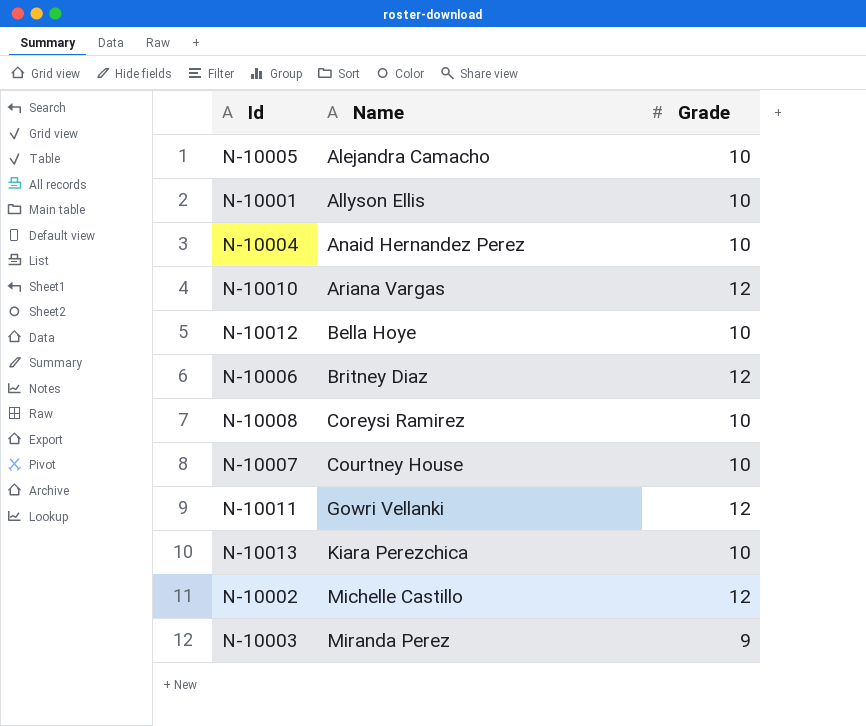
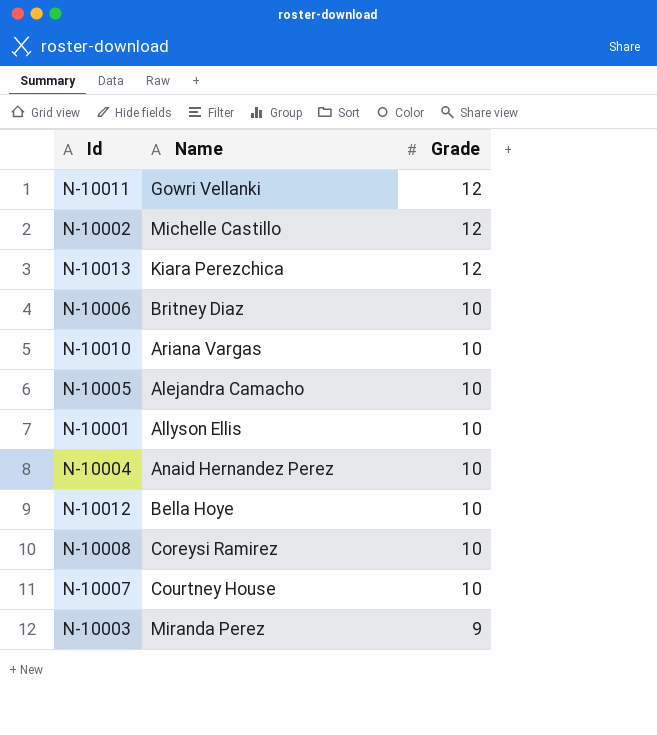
row order: Name ascending -> Grade descending
N-10013 | Grade: 10 -> 12
N-10006 | Grade: 12 -> 10
N-10010 | Grade: 12 -> 10

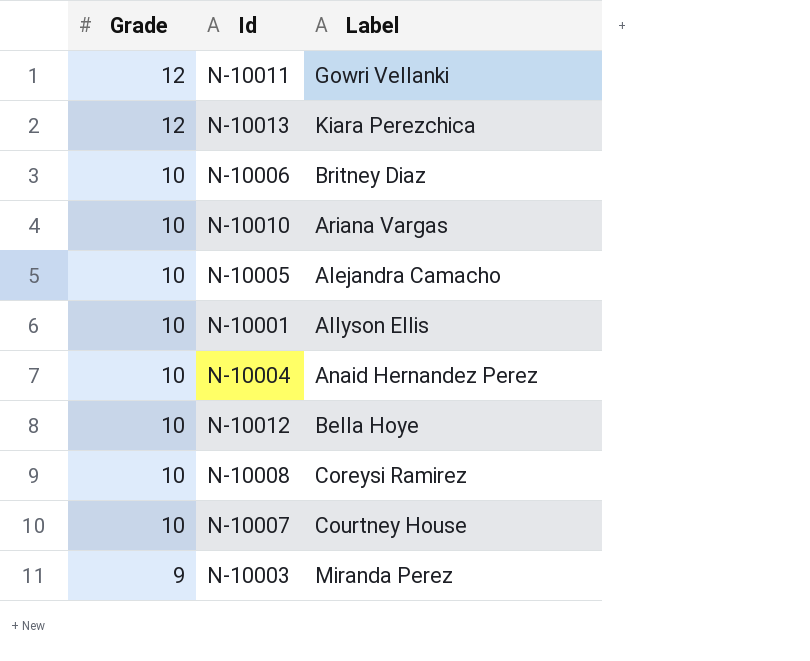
column Grade | position: 3 -> 1
column name: Name -> Label
row N-10002: Michelle Castillo | 12 -> none

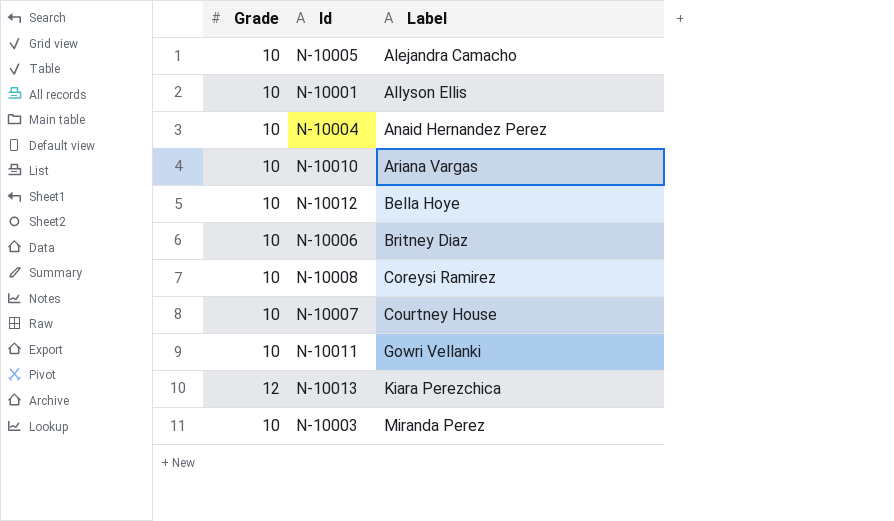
row order: Grade descending -> Label ascending
N-10011 | Grade: 12 -> 10
N-10003 | Grade: 9 -> 10

